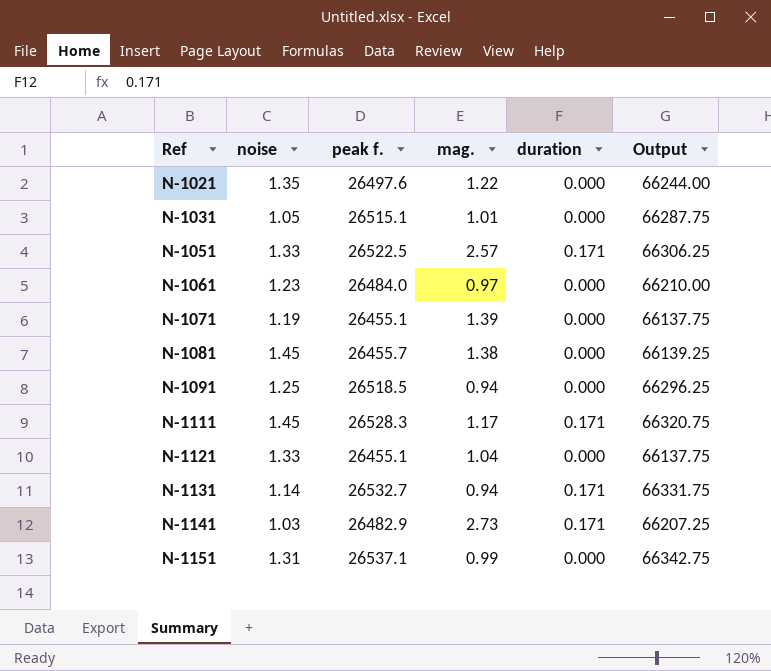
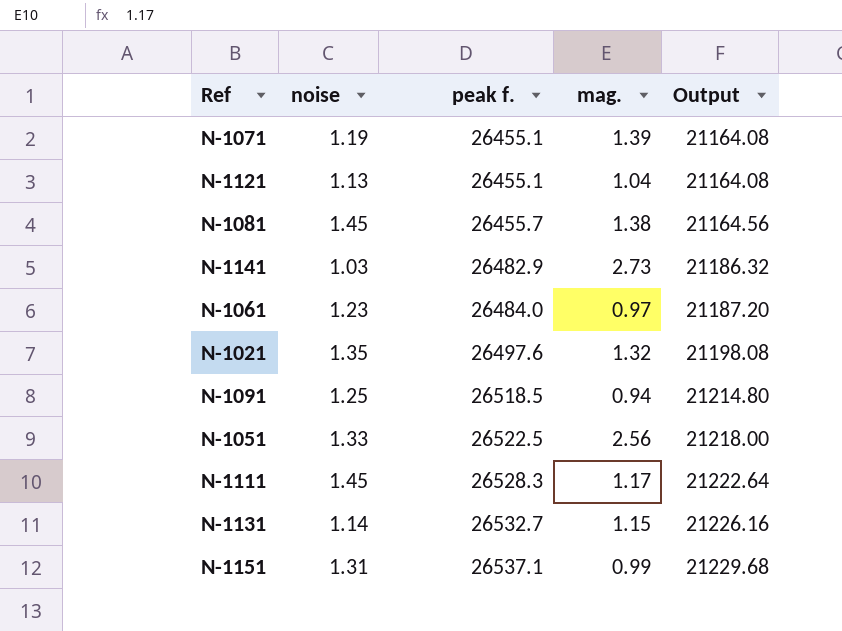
row order: Ref ascending -> peak f. ascending
column duration | position: 5 -> none
column Output | formula: [peak f.] * 2.5 -> [peak f.] * 0.8
row N-1031: 1.05 | 26515.1 | 1.01 | 0.000 | 66287.75 -> none
N-1121 | noise: 1.33 -> 1.13
N-1021 | mag.: 1.22 -> 1.32
N-1051 | mag.: 2.57 -> 2.56
N-1131 | mag.: 0.94 -> 1.15

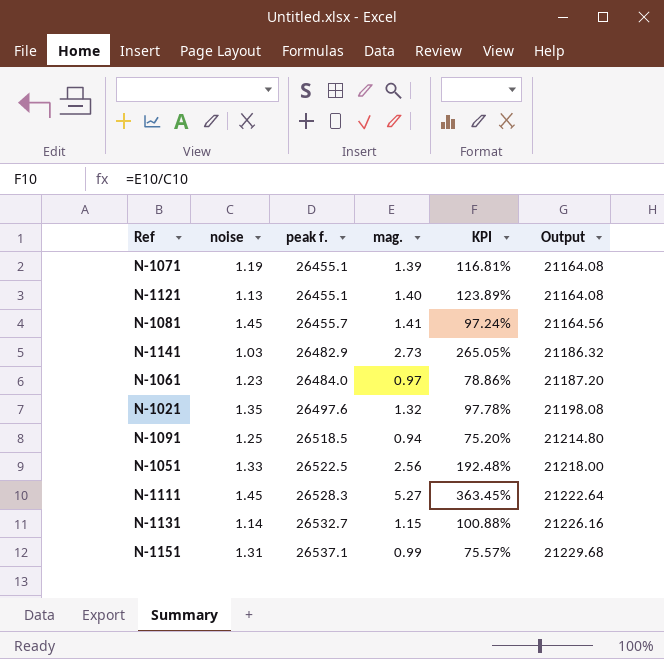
column KPI | formula: none -> [mag.] / [noise]
N-1121 | mag.: 1.04 -> 1.40
N-1081 | mag.: 1.38 -> 1.41
N-1111 | mag.: 1.17 -> 5.27

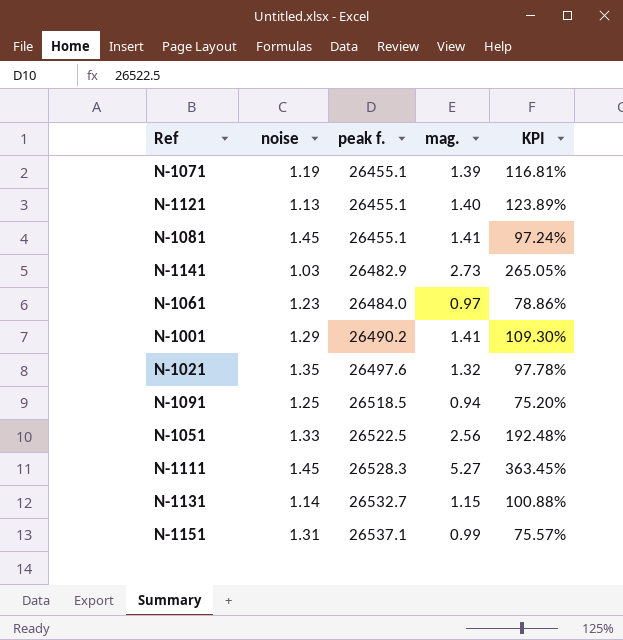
column Output | formula: [peak f.] * 0.8 -> none
N-1081 | peak f.: 26455.7 -> 26455.1
row N-1001: none -> 1.29 | 26490.2 | 1.41 | 109.30%

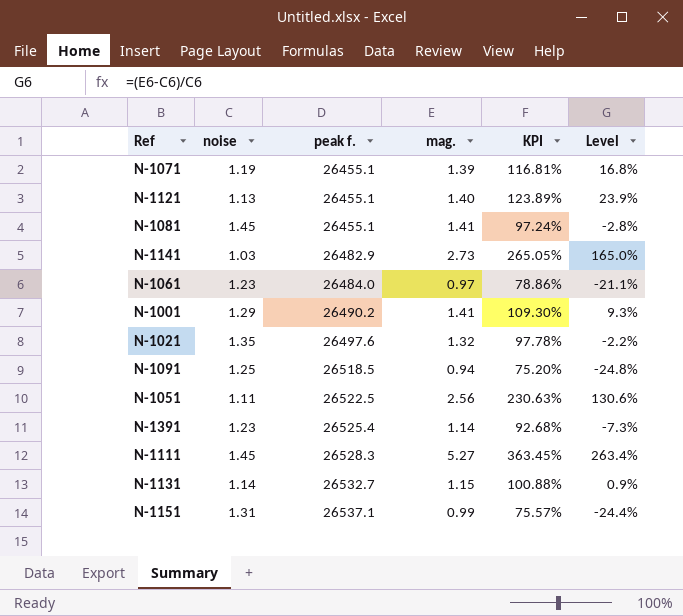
column Level | formula: none -> ([mag.] - [noise]) / [noise]
N-1051 | noise: 1.33 -> 1.11
N-1051 | KPI: 192.48% -> 230.63%
row N-1391: none -> 1.23 | 26525.4 | 1.14 | 92.68% | -7.3%

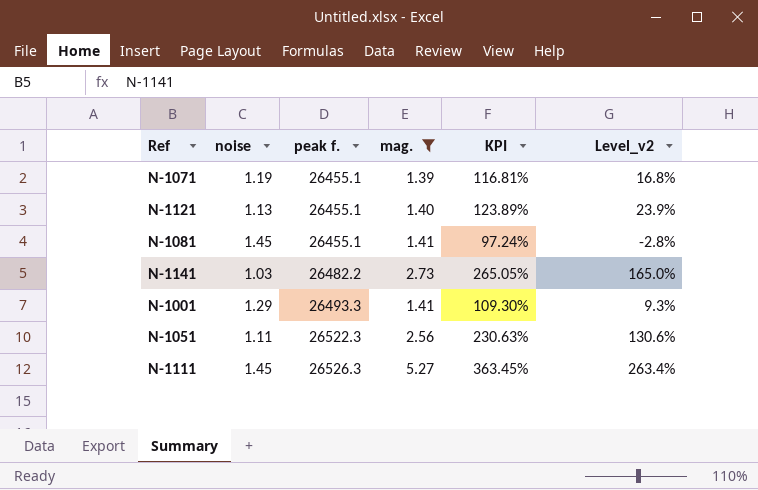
filter: none -> mag. >= 1.39
column name: Level -> Level_v2
N-1141 | peak f.: 26482.9 -> 26482.2
N-1001 | peak f.: 26490.2 -> 26493.3
N-1051 | peak f.: 26522.5 -> 26522.3
N-1111 | peak f.: 26528.3 -> 26526.3

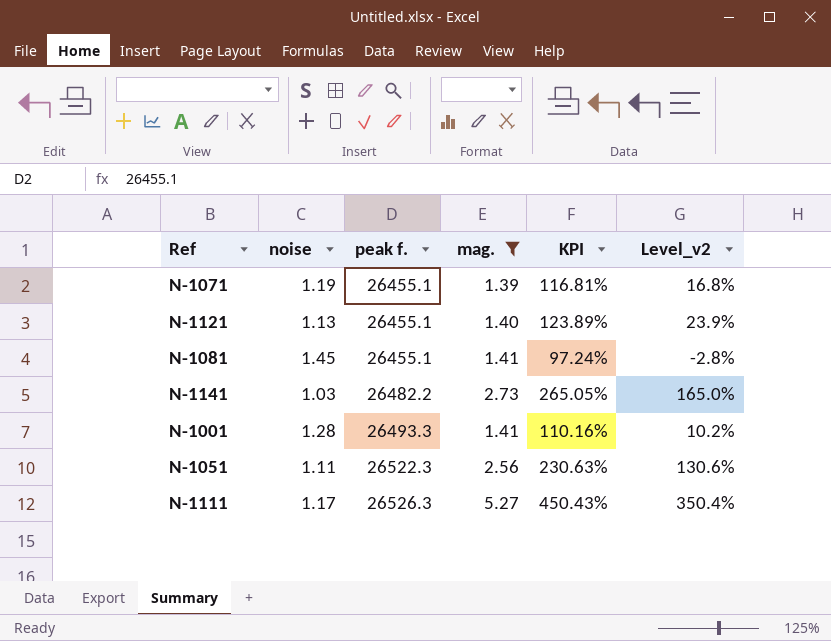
N-1001 | noise: 1.29 -> 1.28
N-1001 | KPI: 109.30% -> 110.16%
N-1001 | Level_v2: 9.3% -> 10.2%
N-1111 | noise: 1.45 -> 1.17
N-1111 | KPI: 363.45% -> 450.43%
N-1111 | Level_v2: 263.4% -> 350.4%

